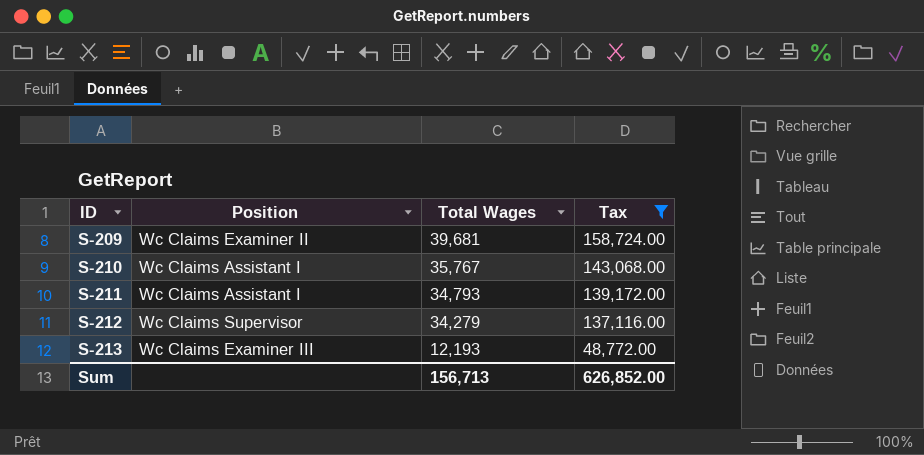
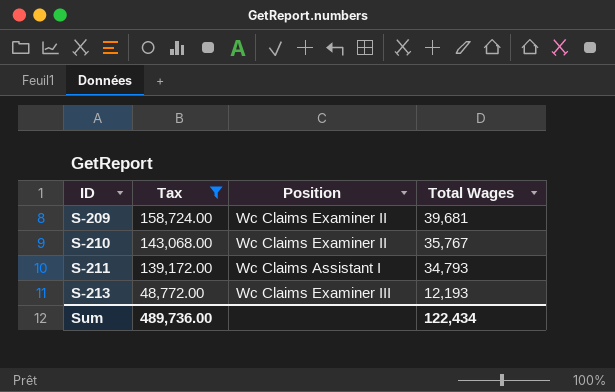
column Tax | position: 4 -> 2
row S-212: Wc Claims Supervisor | 34,279 | 137,116.00 -> none
S-210 | Position: Wc Claims Assistant I -> Wc Claims Examiner II
Sum | Tax: 626,852.00 -> 489,736.00
Sum | Total Wages: 156,713 -> 122,434

